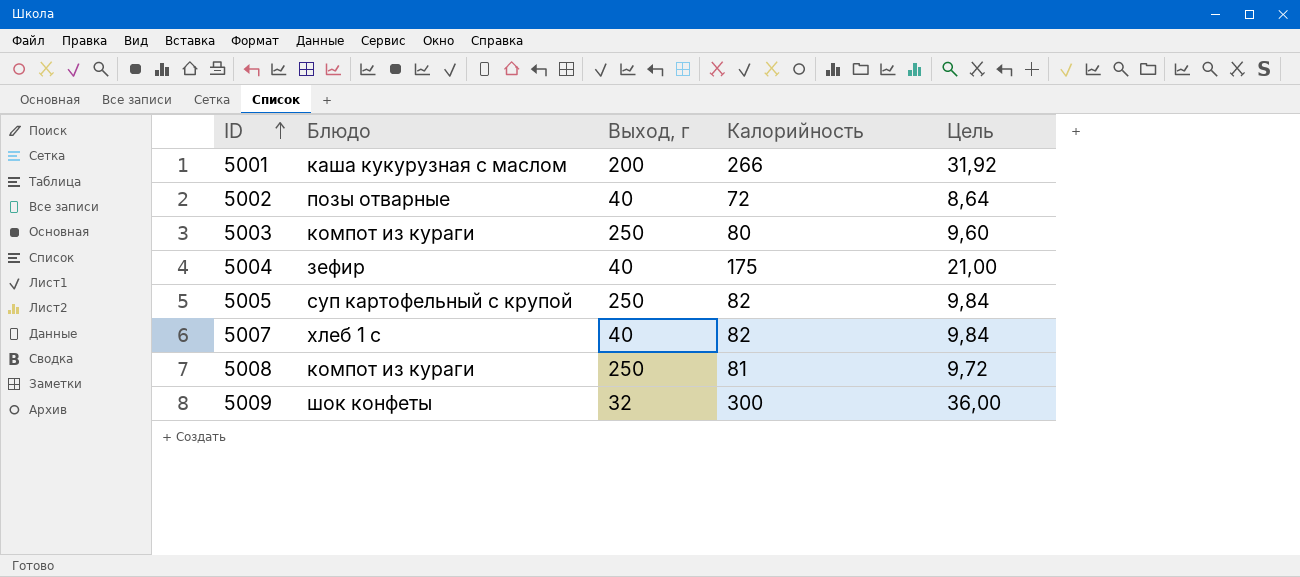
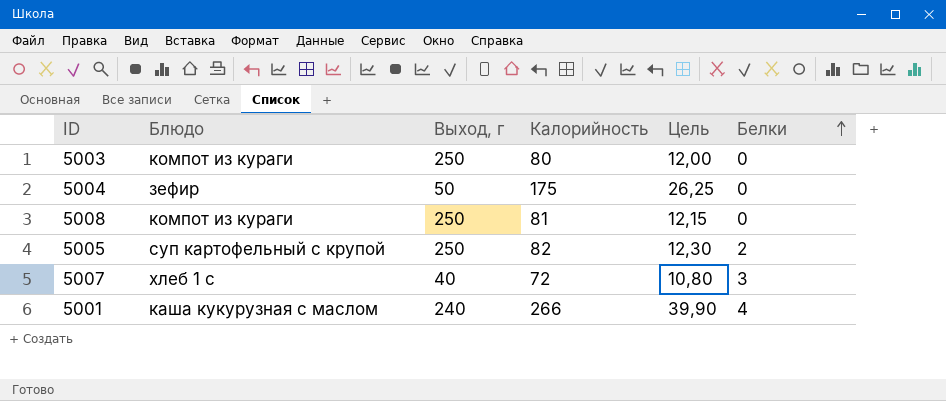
row order: ID ascending -> Белки ascending
column Цель | formula: [Калорийность] * 0,12 -> [Калорийность] * 0,15
column Белки | position: none -> 6
row 5002: позы отварные | 40 | 72 | 8,64 -> none
row 5009: шок конфеты | 32 | 300 | 36,00 -> none
5004 | Выход, г: 40 -> 50
5007 | Калорийность: 82 -> 72
5001 | Выход, г: 200 -> 240

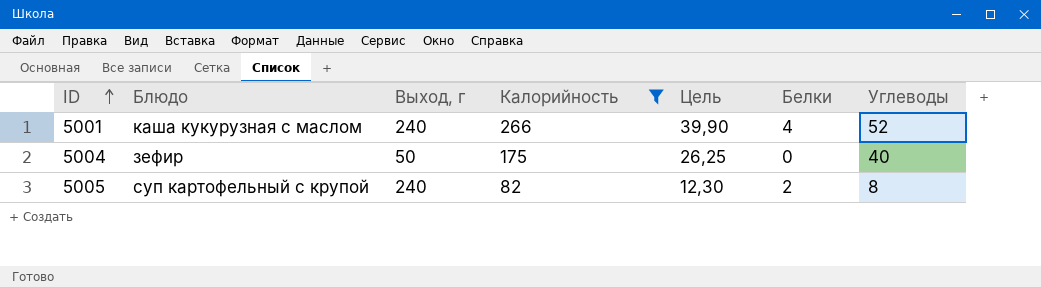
filter: none -> Калорийность >= 82
row order: Белки ascending -> ID ascending
column Углеводы | position: none -> 7
5005 | Выход, г: 250 -> 240

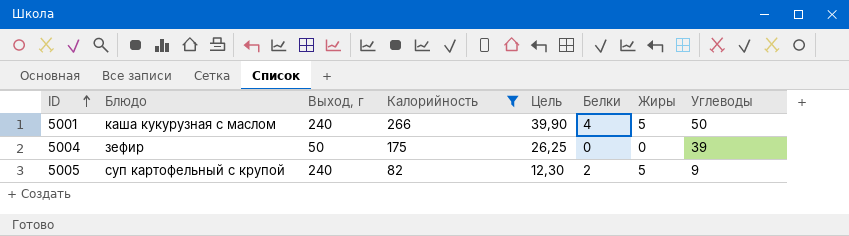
column Жиры | position: none -> 7
5001 | Углеводы: 52 -> 50
5004 | Углеводы: 40 -> 39
5005 | Углеводы: 8 -> 9

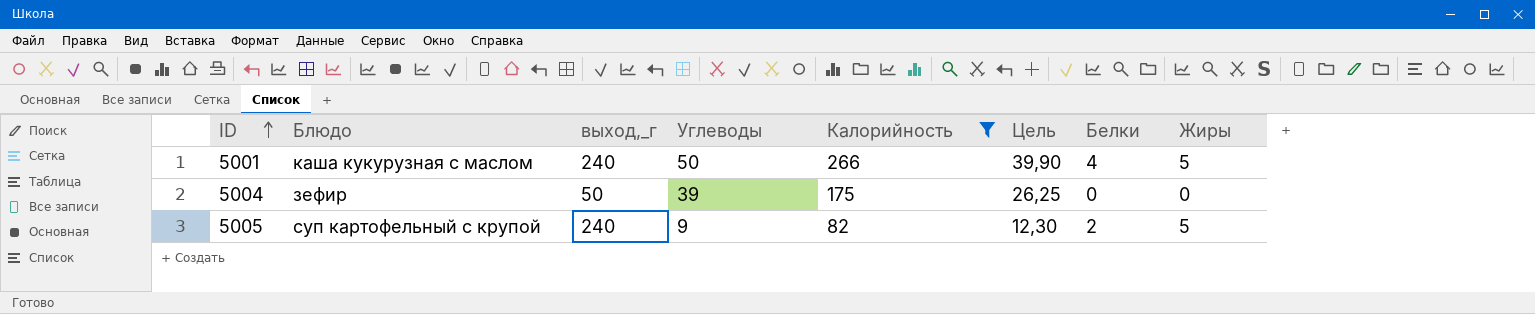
column name: Выход, г -> выход,_г
column Углеводы | position: 8 -> 4

